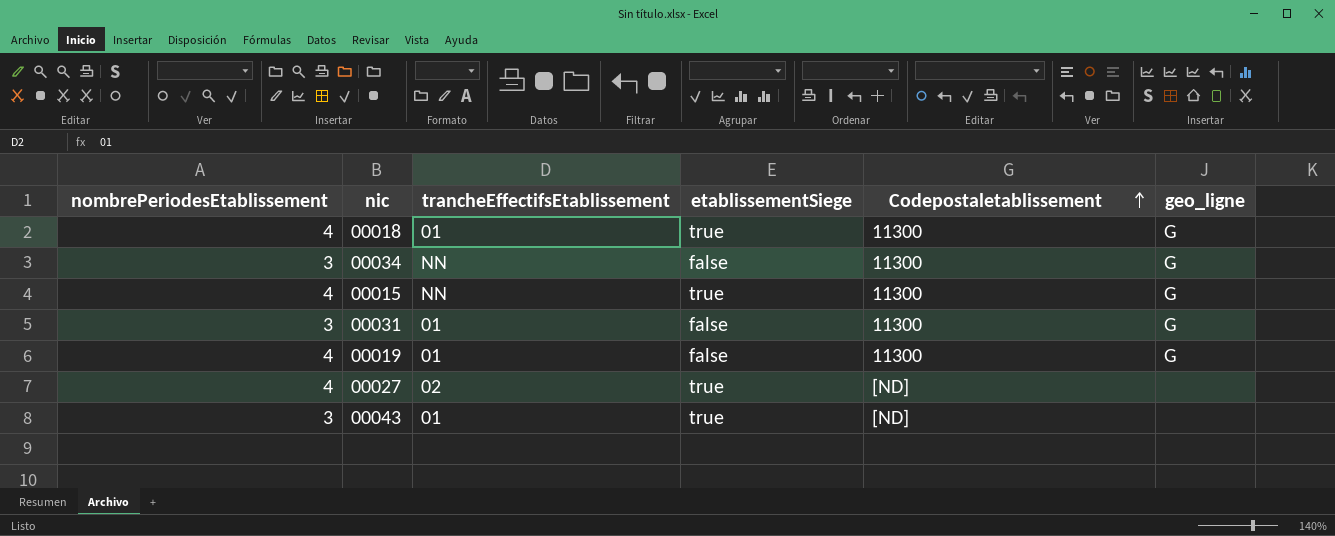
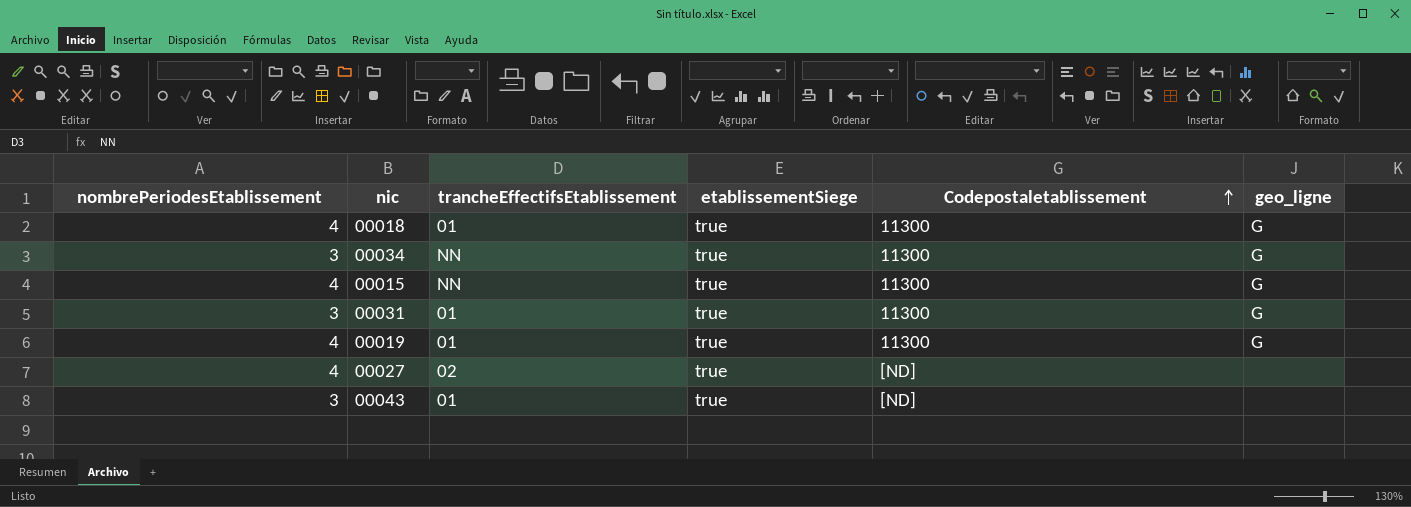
00034 | etablissementSiege: false -> true
00031 | etablissementSiege: false -> true
00019 | etablissementSiege: false -> true

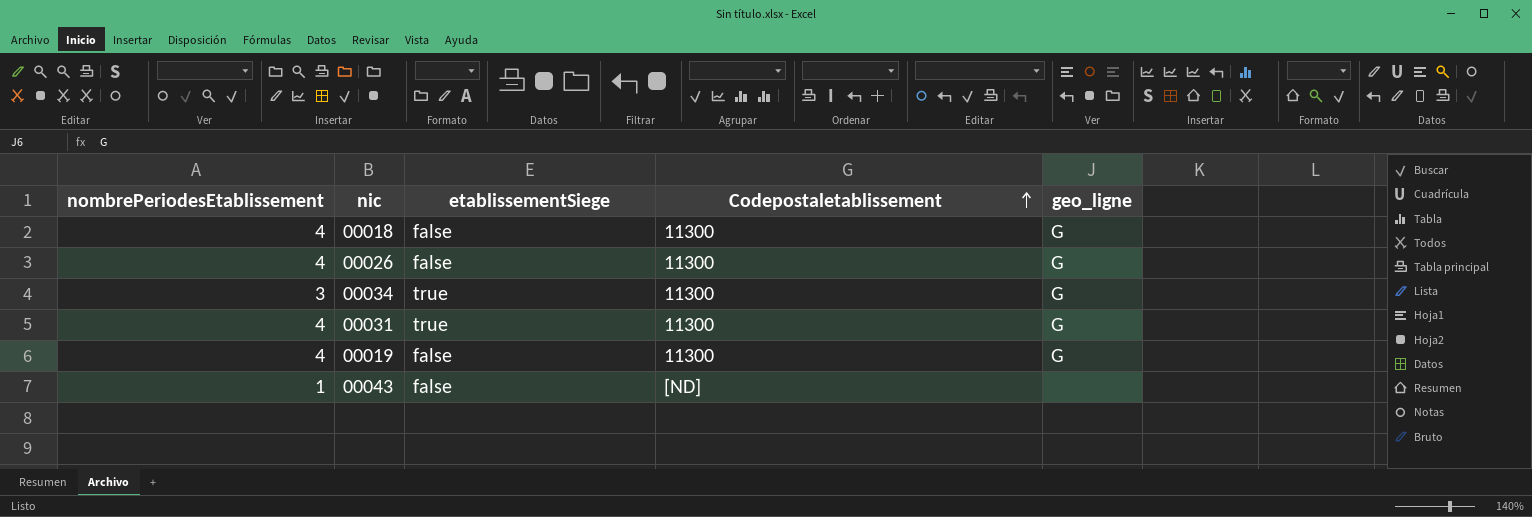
column trancheEffectifsEtablissement | position: 3 -> none
row 00015: 4 | NN | true | 11300 | G -> none
row 00027: 4 | 02 | true | [ND] | none -> none
00018 | etablissementSiege: true -> false
row 00026: none -> 4 | false | 11300 | G
00031 | nombrePeriodesEtablissement: 3 -> 4
00019 | etablissementSiege: true -> false
00043 | nombrePeriodesEtablissement: 3 -> 1
00043 | etablissementSiege: true -> false

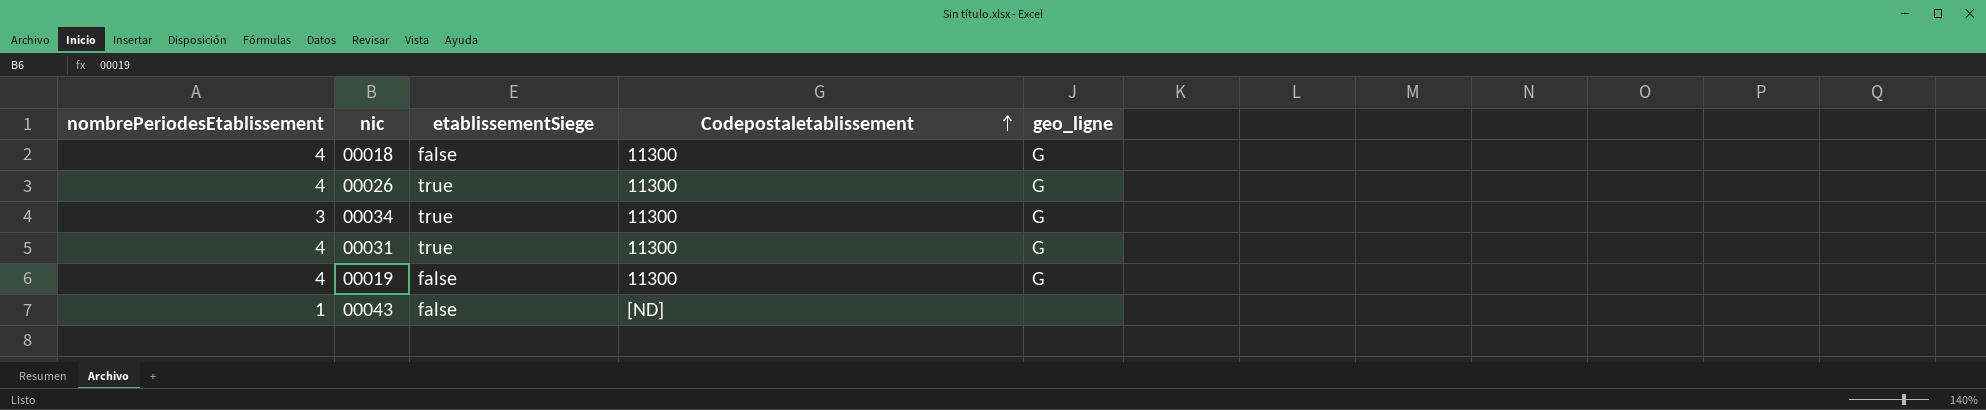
00026 | etablissementSiege: false -> true

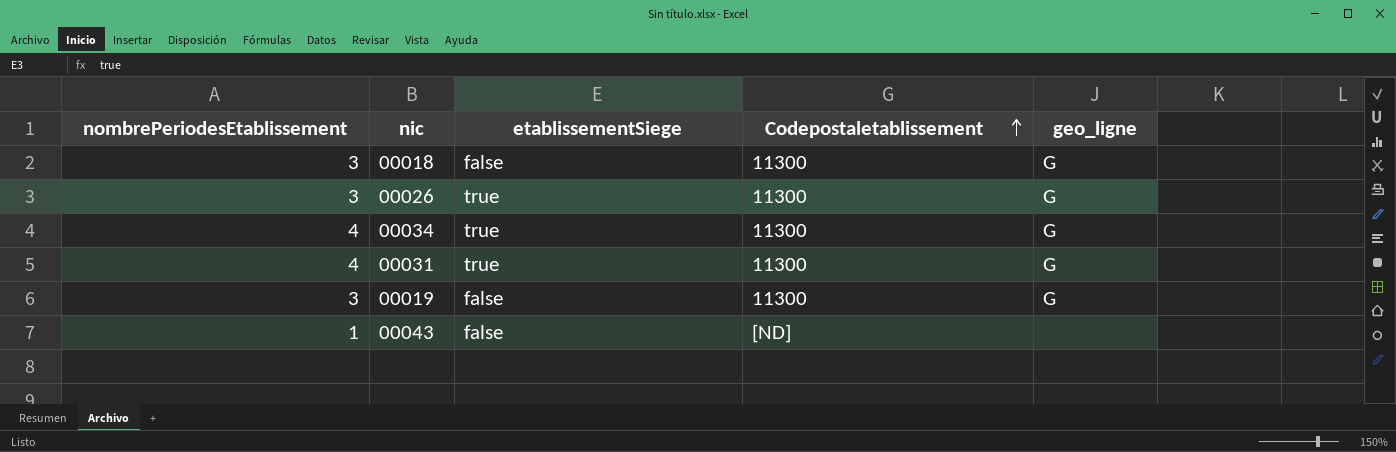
00018 | nombrePeriodesEtablissement: 4 -> 3
00026 | nombrePeriodesEtablissement: 4 -> 3
00034 | nombrePeriodesEtablissement: 3 -> 4
00019 | nombrePeriodesEtablissement: 4 -> 3

